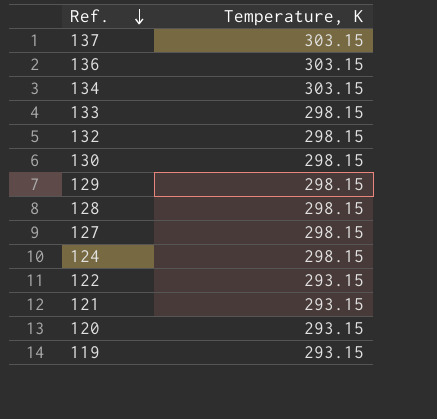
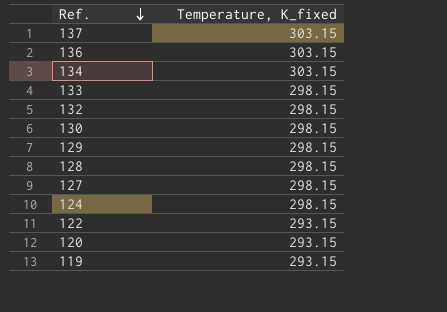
column name: Temperature, K -> Temperature, K_fixed
row 121: 293.15 -> none

